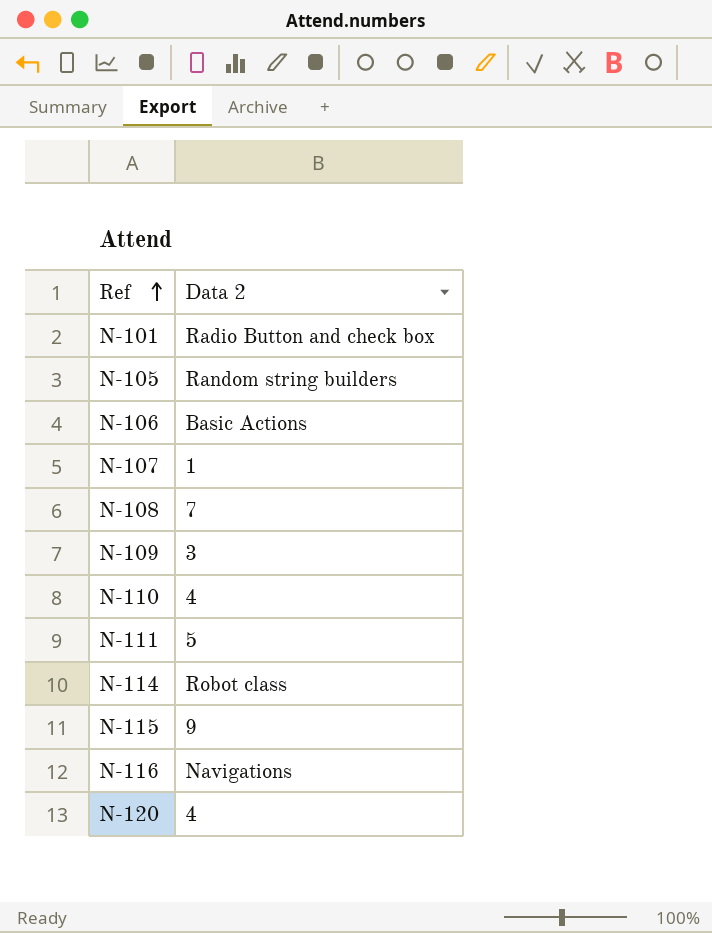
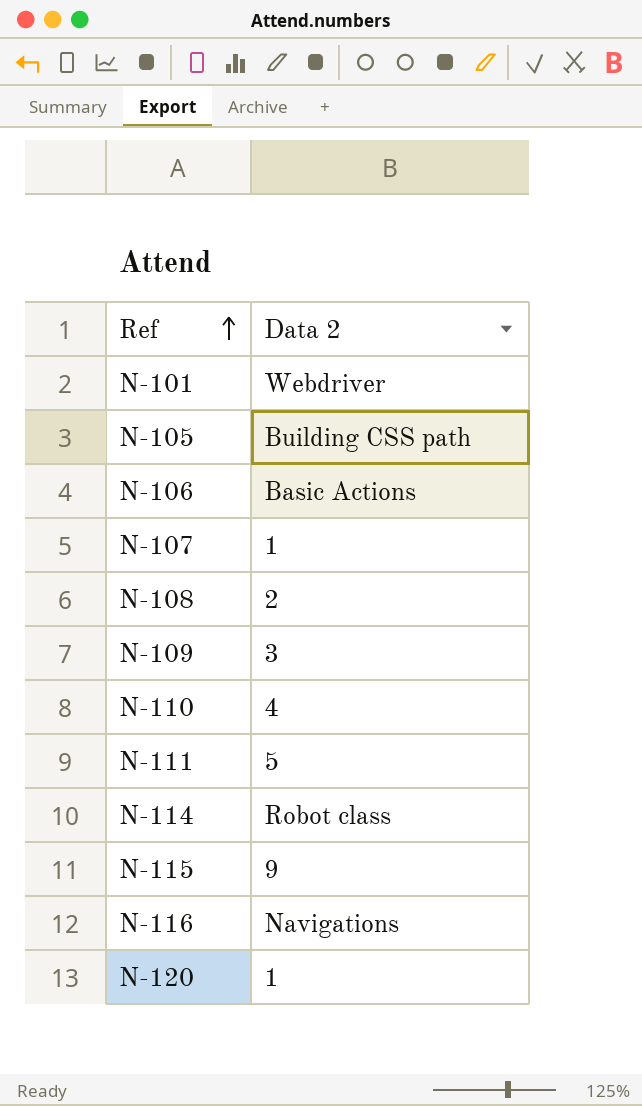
N-101 | Data 2: Radio Button and check box -> Webdriver
N-105 | Data 2: Random string builders -> Building CSS path
N-108 | Data 2: 7 -> 2
N-120 | Data 2: 4 -> 1

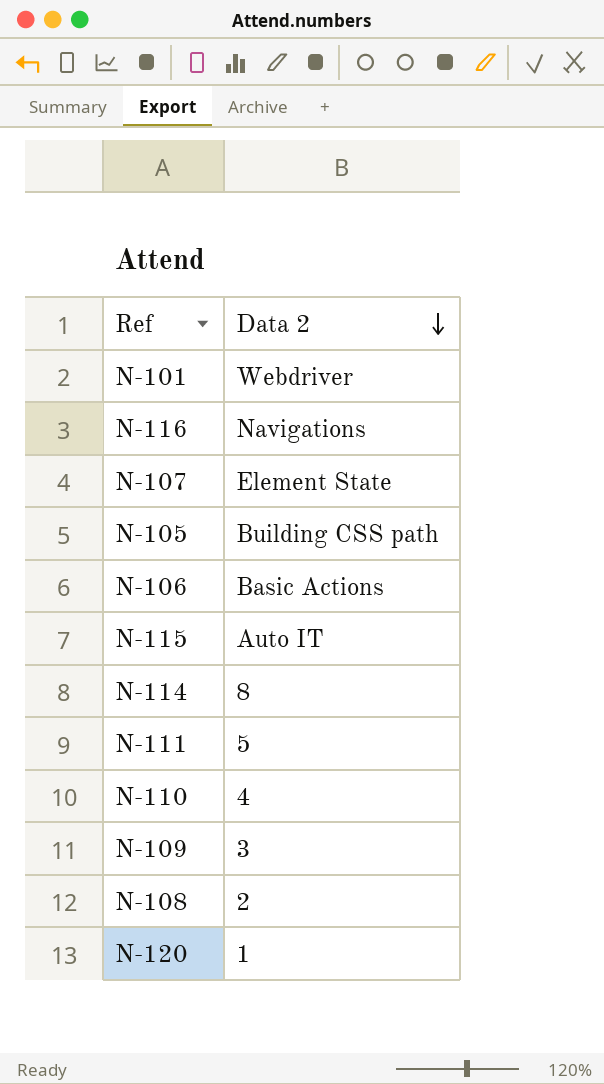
row order: Ref ascending -> Data 2 descending
N-107 | Data 2: 1 -> Element State
N-115 | Data 2: 9 -> Auto IT
N-114 | Data 2: Robot class -> 8

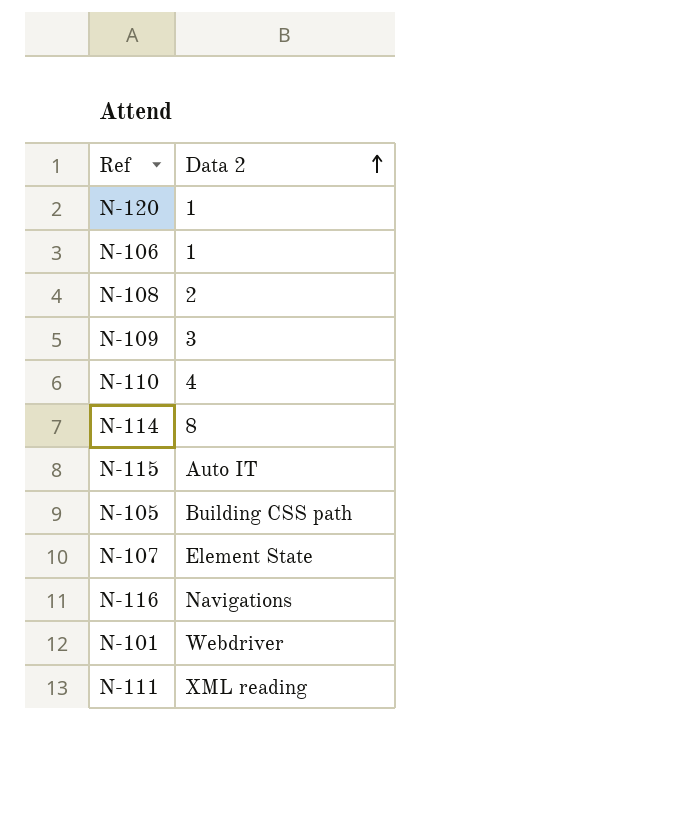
row order: Data 2 descending -> Data 2 ascending
N-106 | Data 2: Basic Actions -> 1
N-111 | Data 2: 5 -> XML reading

